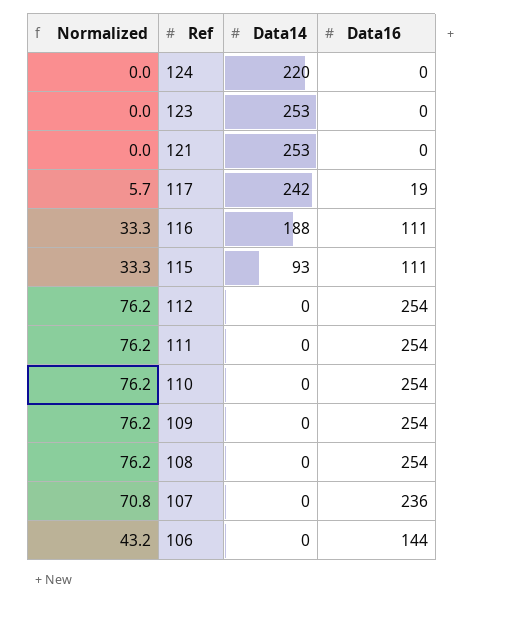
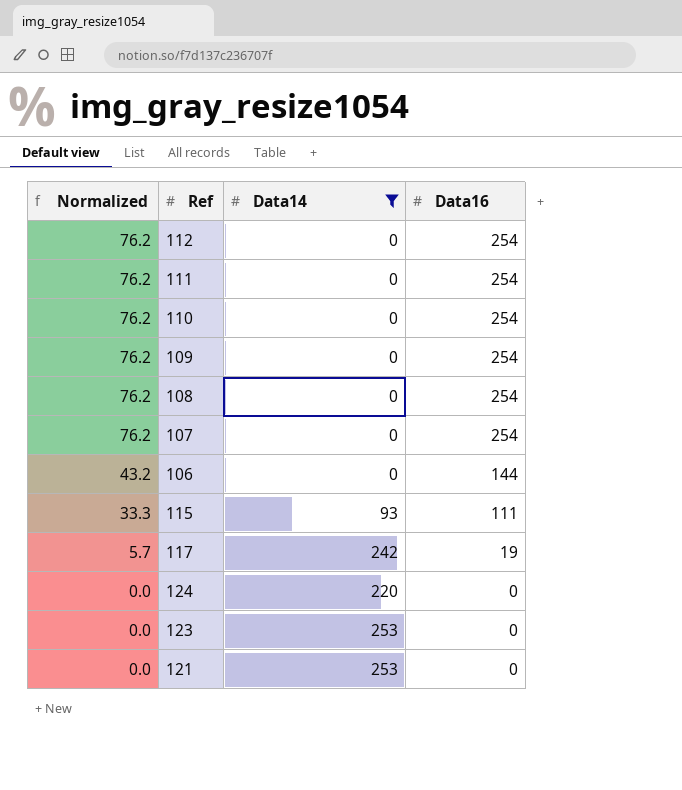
filter: none -> Data14 != 188
row order: Ref descending -> Normalized descending
107 | Normalized: 70.8 -> 76.2
107 | Data16: 236 -> 254

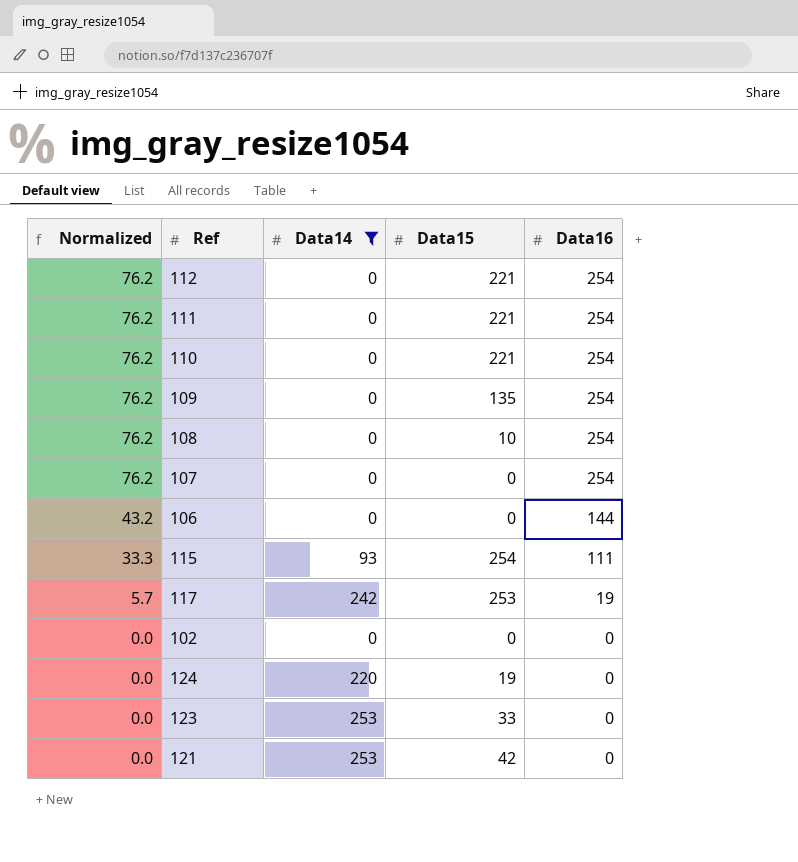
column Data15 | position: none -> 4
row 102: none -> 0.0 | 0 | 0 | 0

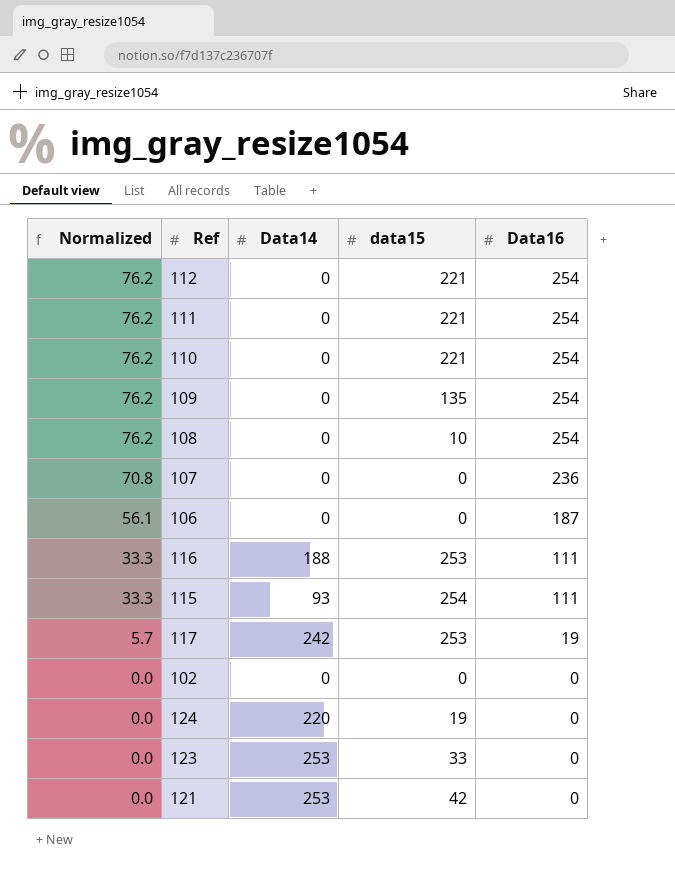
filter: Data14 != 188 -> none
column name: Data15 -> data15
107 | Normalized: 76.2 -> 70.8
107 | Data16: 254 -> 236
106 | Normalized: 43.2 -> 56.1
106 | Data16: 144 -> 187

